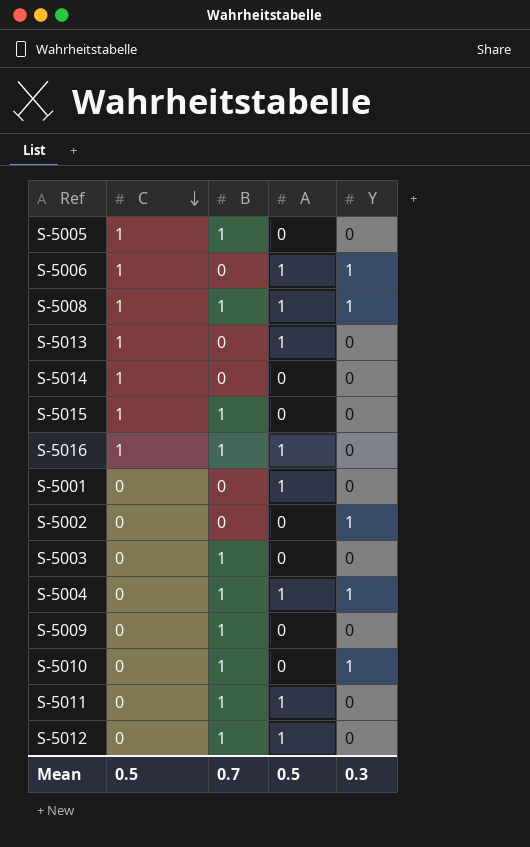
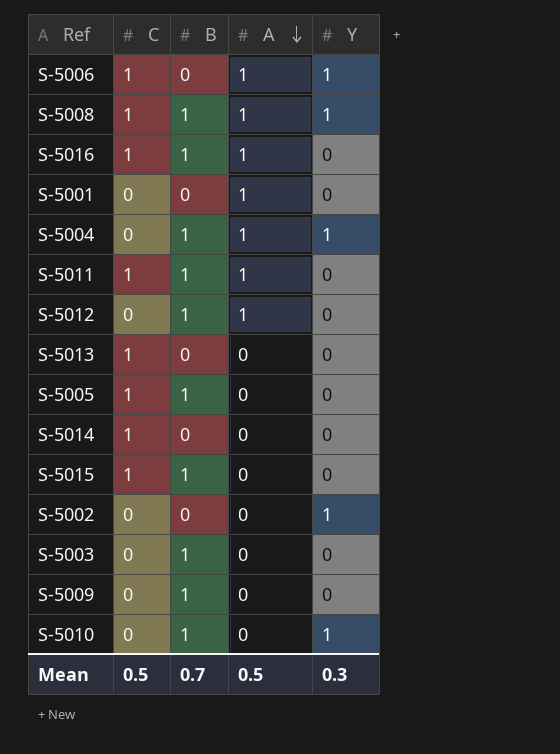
row order: C descending -> A descending
S-5011 | C: 0 -> 1
S-5013 | A: 1 -> 0

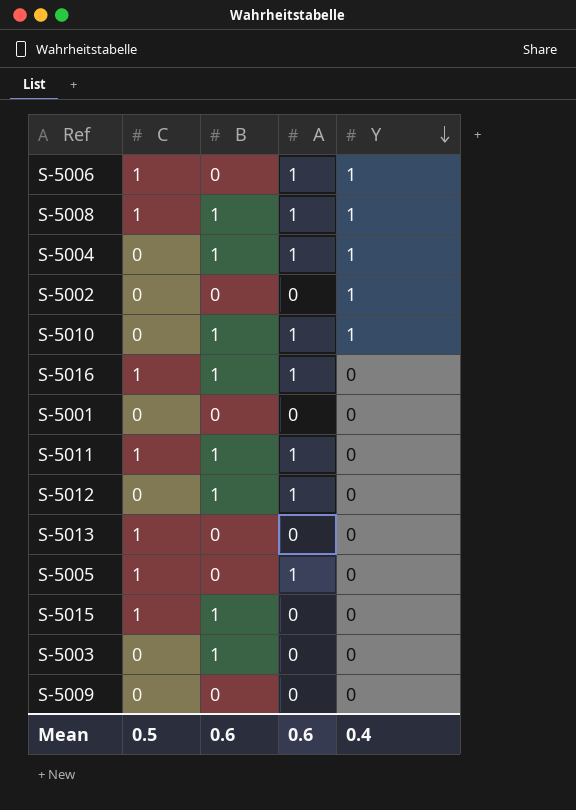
row order: A descending -> Y descending
row S-5014: 1 | 0 | 0 | 0 -> none
S-5010 | A: 0 -> 1
S-5001 | A: 1 -> 0
S-5005 | B: 1 -> 0
S-5005 | A: 0 -> 1
S-5009 | B: 1 -> 0
Mean | B: 0.7 -> 0.6
Mean | A: 0.5 -> 0.6
Mean | Y: 0.3 -> 0.4

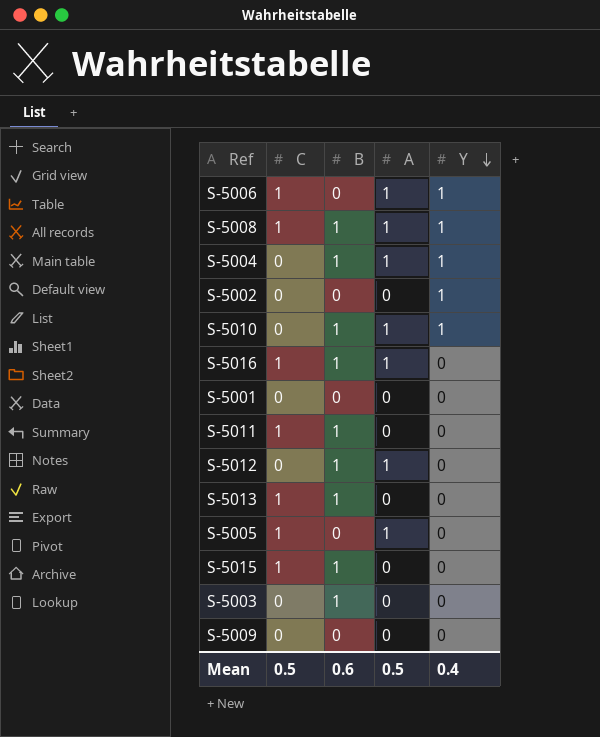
S-5011 | A: 1 -> 0
S-5013 | B: 0 -> 1
Mean | A: 0.6 -> 0.5

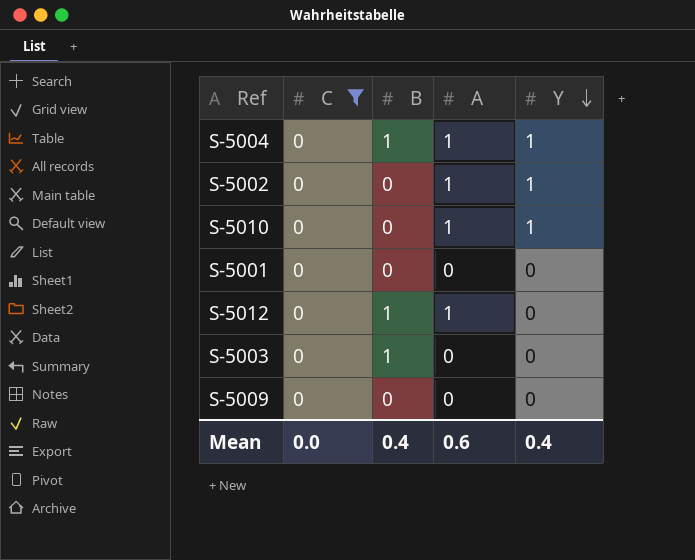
filter: none -> C = 0
S-5002 | A: 0 -> 1
S-5010 | B: 1 -> 0
Mean | C: 0.5 -> 0.0
Mean | B: 0.6 -> 0.4
Mean | A: 0.5 -> 0.6

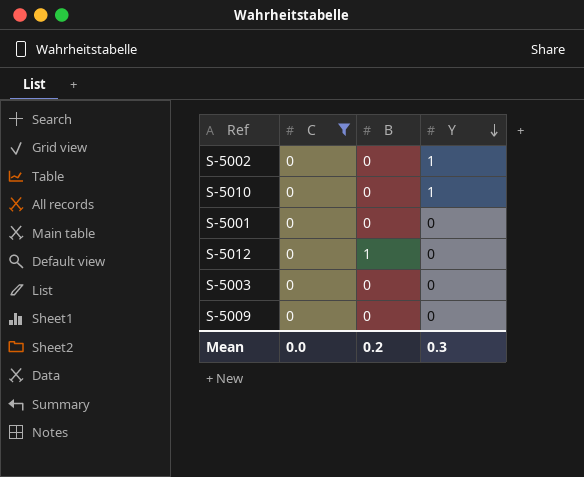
column A | position: 4 -> none
row S-5004: 0 | 1 | 1 | 1 -> none
S-5003 | B: 1 -> 0
Mean | B: 0.4 -> 0.2
Mean | Y: 0.4 -> 0.3

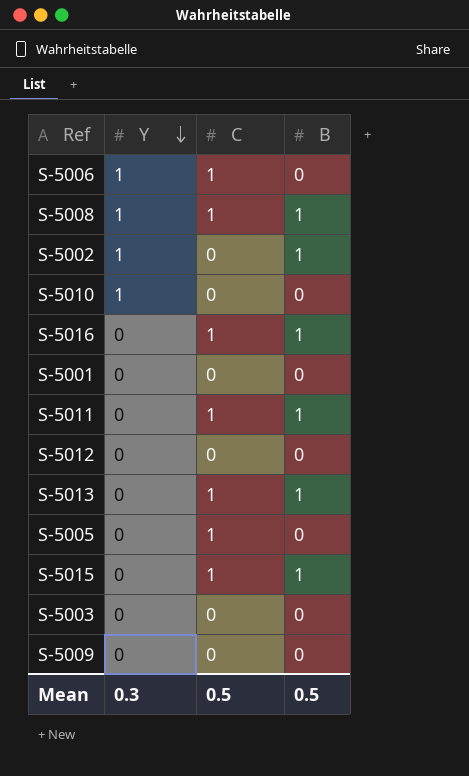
filter: C = 0 -> none
column Y | position: 4 -> 2
S-5002 | B: 0 -> 1
S-5012 | B: 1 -> 0
Mean | C: 0.0 -> 0.5
Mean | B: 0.2 -> 0.5

